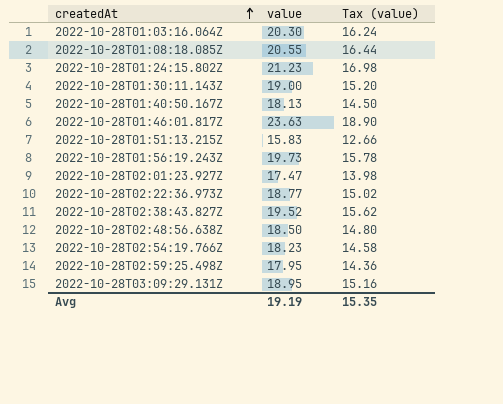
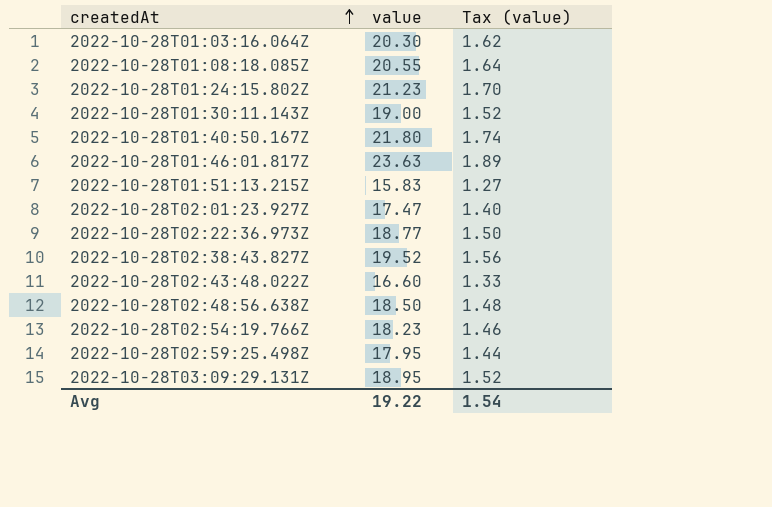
column Tax (value) | formula: [value] * 0.8 -> [value] * 0.08
row 2022-10-28T01:56:19.243Z: 19.73 | 15.78 -> none
2022-10-28T01:40:50.167Z | value: 18.13 -> 21.80
row 2022-10-28T02:43:48.022Z: none -> 16.60 | 1.33
Avg | value: 19.19 -> 19.22
Avg | Tax (value): 15.35 -> 1.54

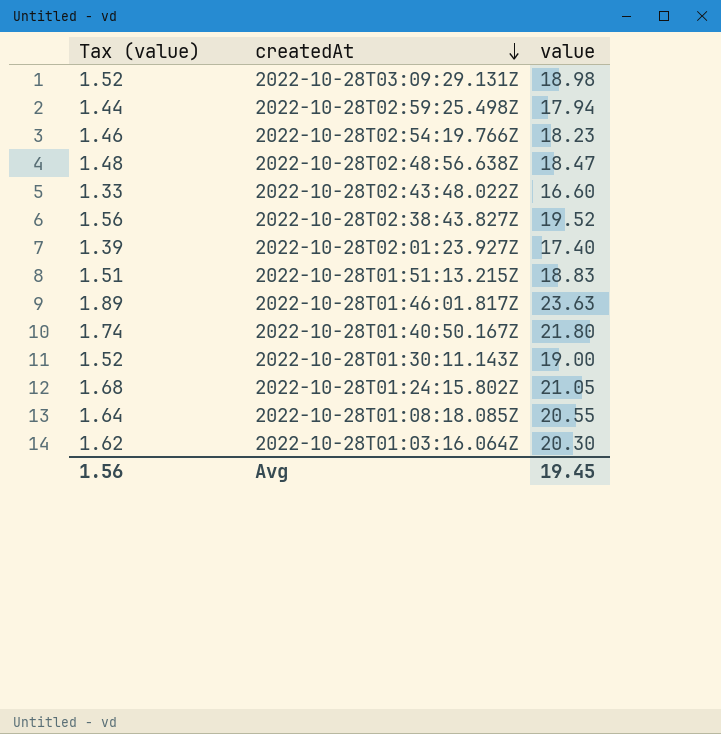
row order: createdAt ascending -> createdAt descending
column Tax (value) | position: 3 -> 1
row 2022-10-28T02:22:36.973Z: 18.77 | 1.50 -> none
2022-10-28T03:09:29.131Z | value: 18.95 -> 18.98
2022-10-28T02:59:25.498Z | value: 17.95 -> 17.94
2022-10-28T02:48:56.638Z | value: 18.50 -> 18.47
2022-10-28T02:01:23.927Z | Tax (value): 1.40 -> 1.39
2022-10-28T02:01:23.927Z | value: 17.47 -> 17.40
2022-10-28T01:51:13.215Z | Tax (value): 1.27 -> 1.51
2022-10-28T01:51:13.215Z | value: 15.83 -> 18.83
2022-10-28T01:24:15.802Z | Tax (value): 1.70 -> 1.68
2022-10-28T01:24:15.802Z | value: 21.23 -> 21.05
Avg | Tax (value): 1.54 -> 1.56
Avg | value: 19.22 -> 19.45

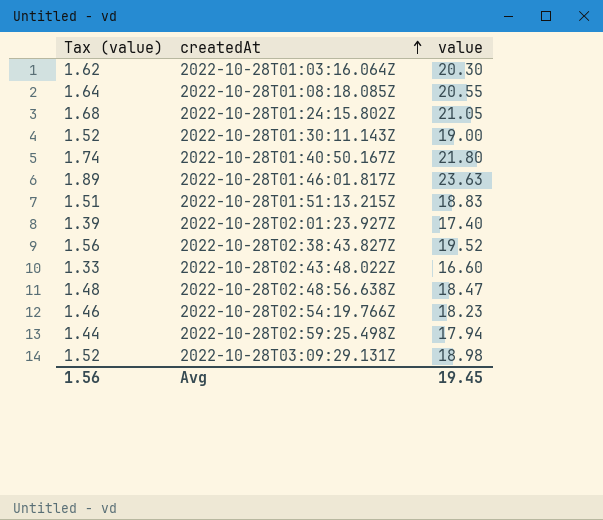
row order: createdAt descending -> createdAt ascending

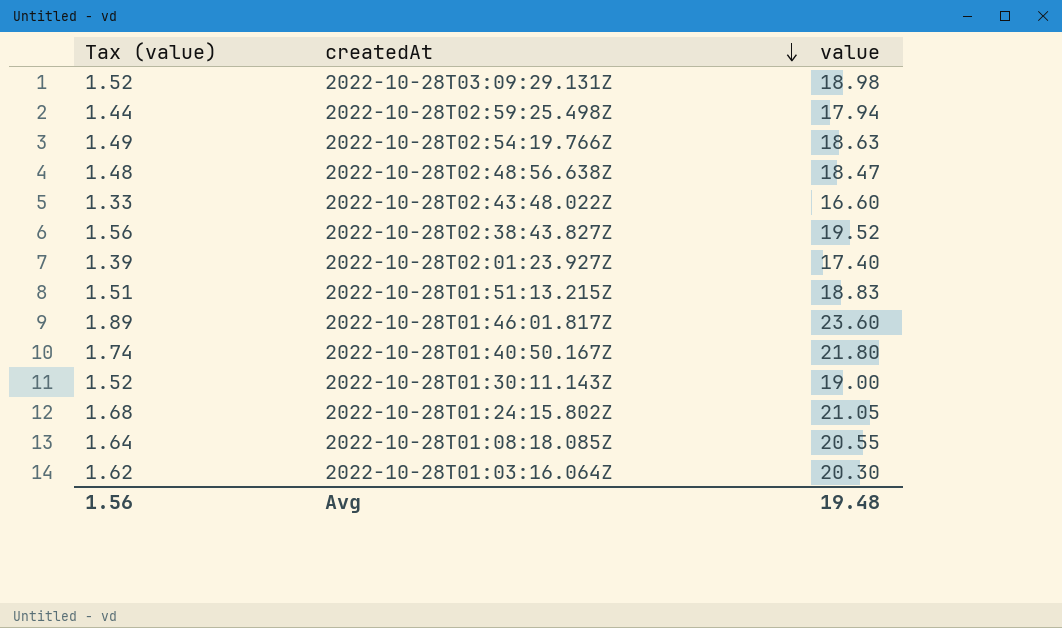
row order: createdAt ascending -> createdAt descending
2022-10-28T02:54:19.766Z | Tax (value): 1.46 -> 1.49
2022-10-28T02:54:19.766Z | value: 18.23 -> 18.63
2022-10-28T01:46:01.817Z | value: 23.63 -> 23.60
Avg | value: 19.45 -> 19.48

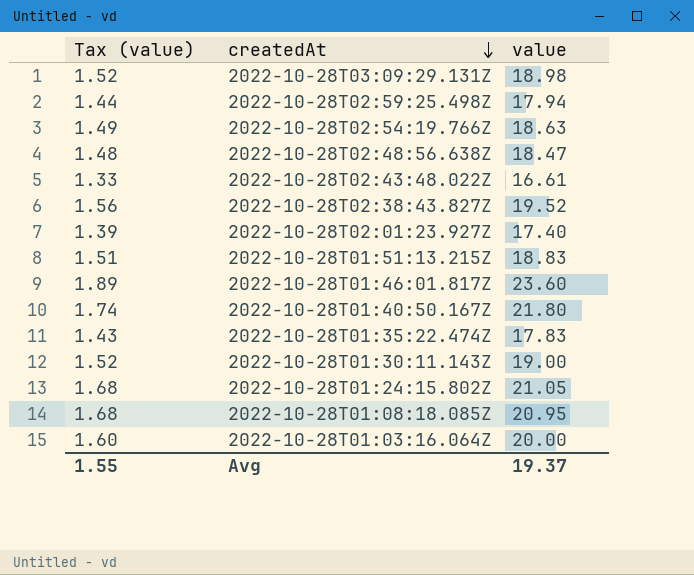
2022-10-28T02:43:48.022Z | value: 16.60 -> 16.61
row 2022-10-28T01:35:22.474Z: none -> 1.43 | 17.83
2022-10-28T01:08:18.085Z | Tax (value): 1.64 -> 1.68
2022-10-28T01:08:18.085Z | value: 20.55 -> 20.95
2022-10-28T01:03:16.064Z | Tax (value): 1.62 -> 1.60
2022-10-28T01:03:16.064Z | value: 20.30 -> 20.00
Avg | Tax (value): 1.56 -> 1.55
Avg | value: 19.48 -> 19.37

